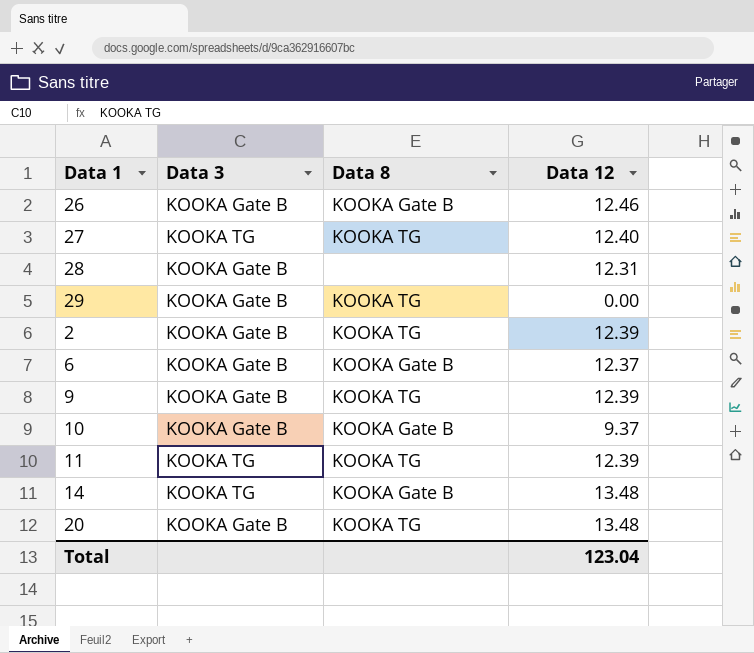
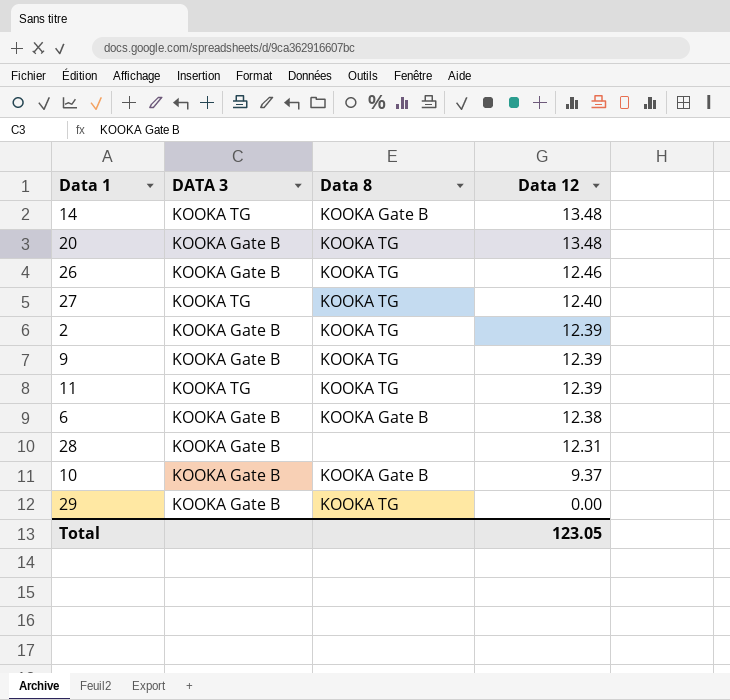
row order: none -> Data 12 descending
column name: Data 3 -> DATA 3
26 | Data 8: KOOKA Gate B -> KOOKA TG
6 | Data 12: 12.37 -> 12.38
Total | Data 12: 123.04 -> 123.05

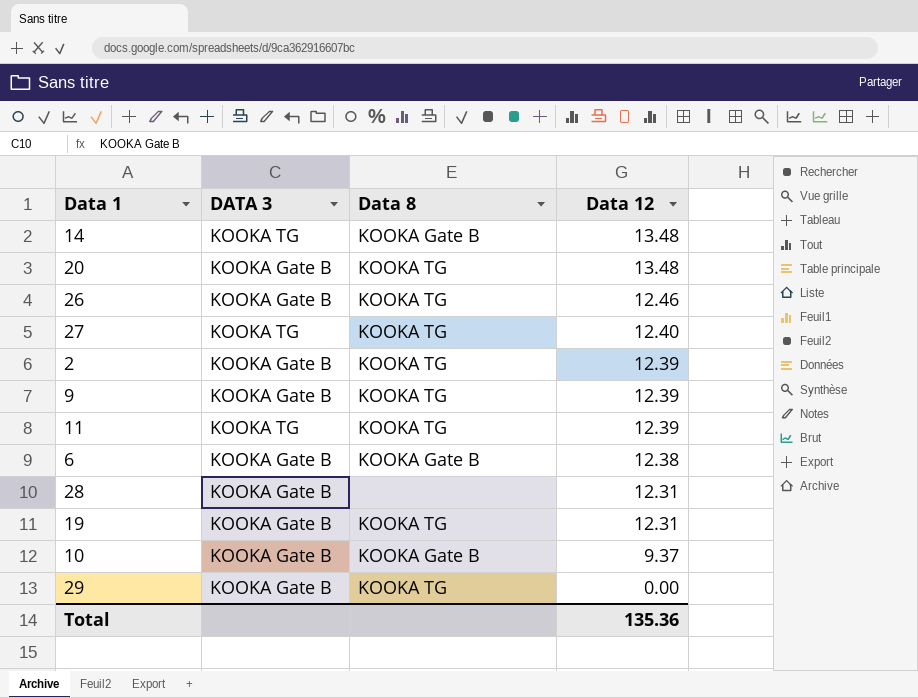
row 19: none -> KOOKA Gate B | KOOKA TG | 12.31
Total | Data 12: 123.05 -> 135.36

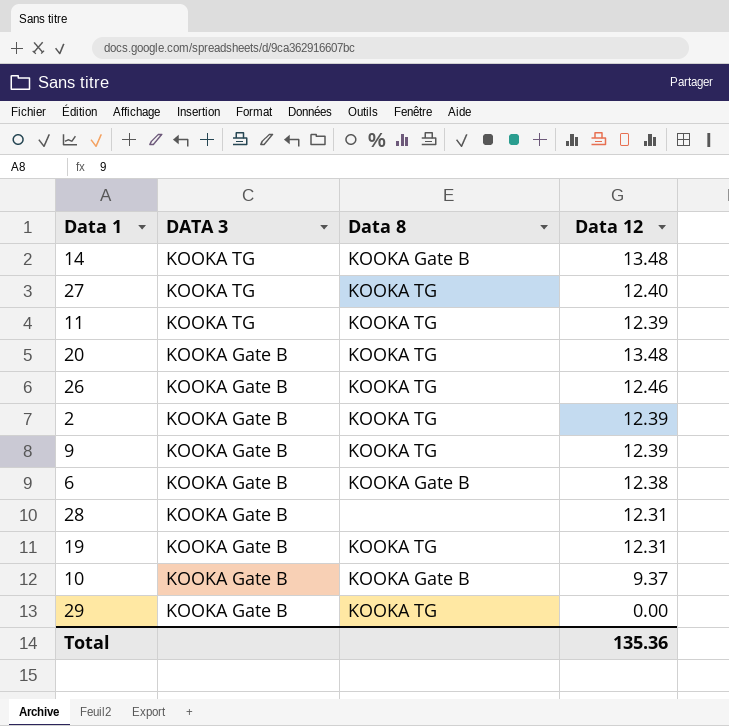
row order: Data 12 descending -> DATA 3 descending

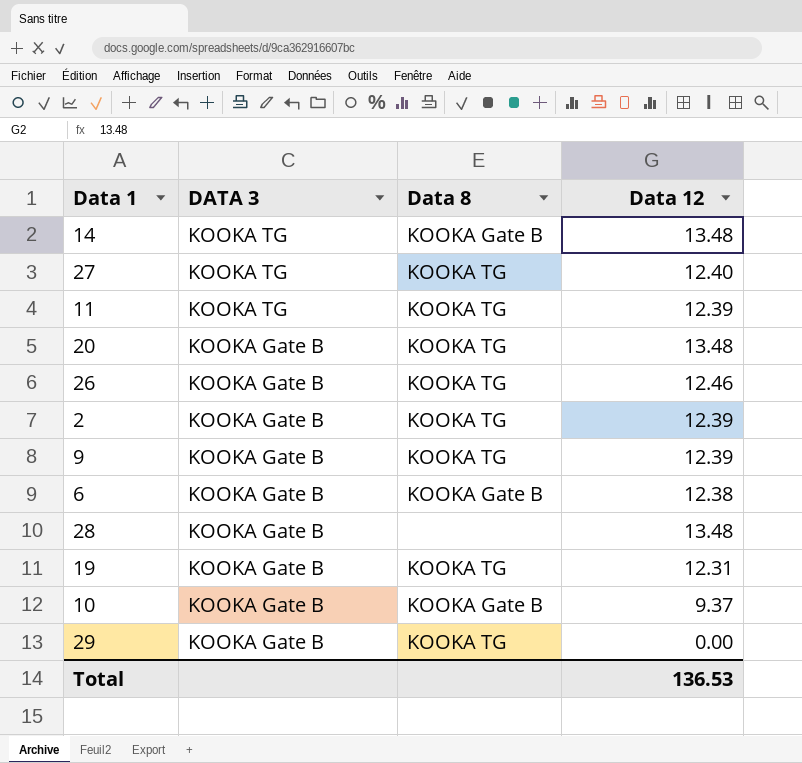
28 | Data 12: 12.31 -> 13.48
Total | Data 12: 135.36 -> 136.53

